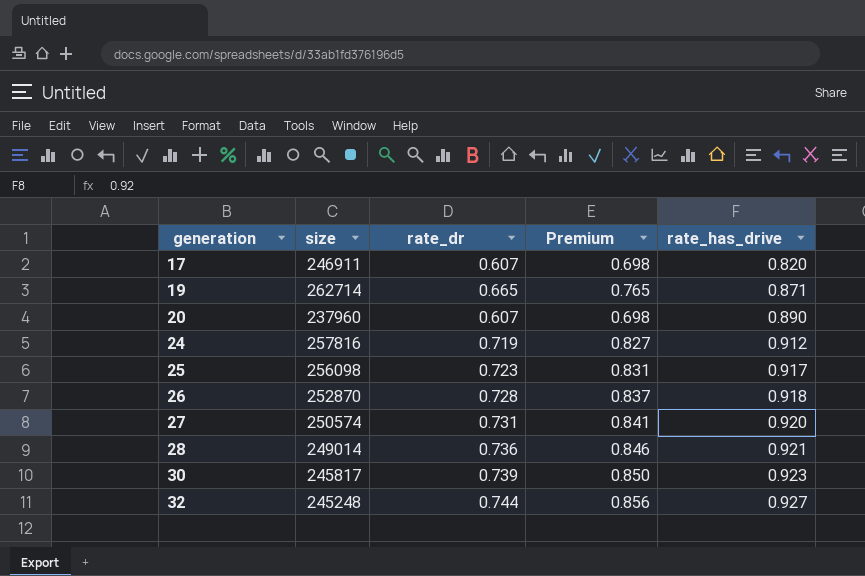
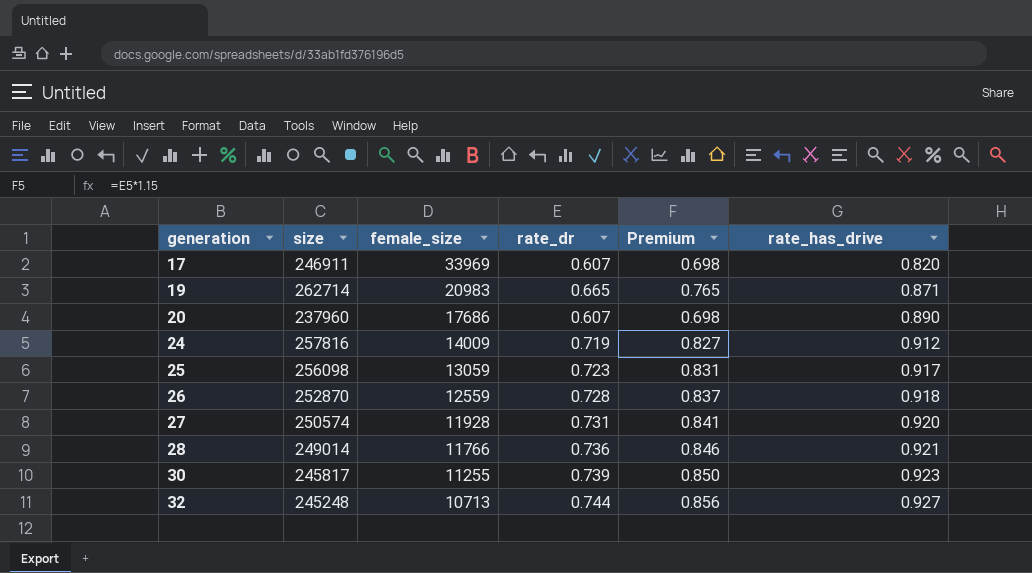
column female_size | position: none -> 3

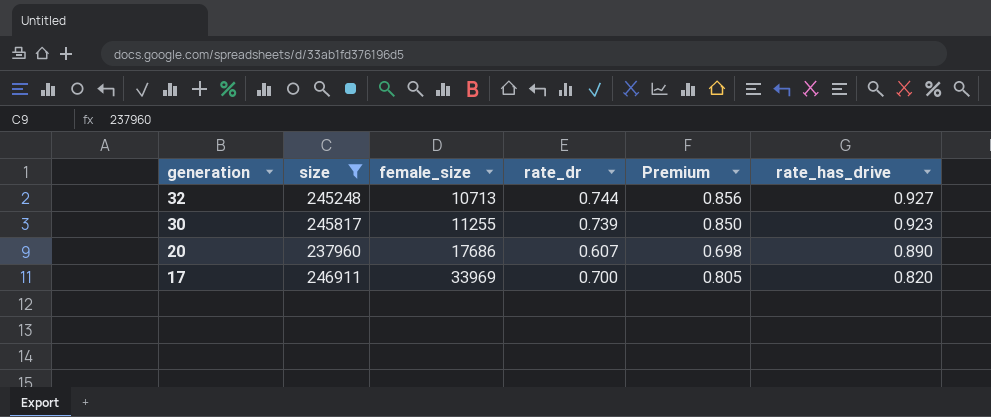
filter: none -> size <= 246911
row order: generation ascending -> generation descending
17 | rate_dr: 0.607 -> 0.700
17 | Premium: 0.698 -> 0.805

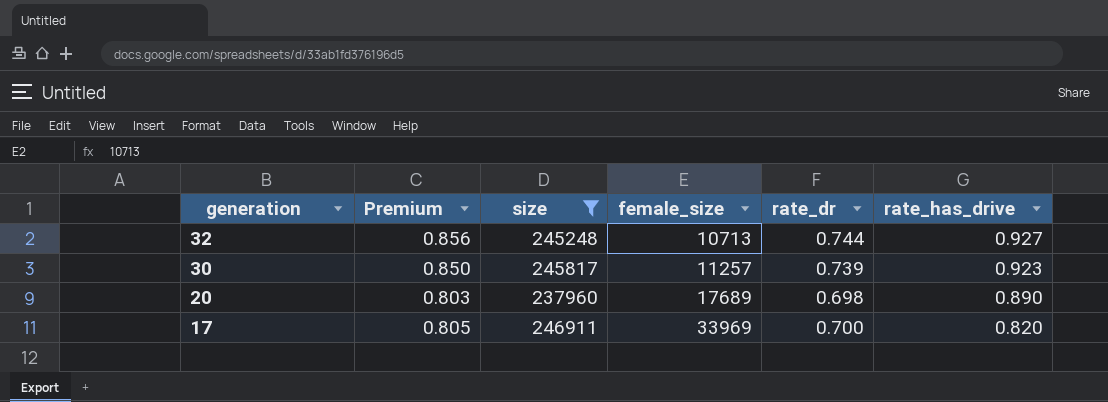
column Premium | position: 5 -> 2
30 | female_size: 11255 -> 11257
20 | Premium: 0.698 -> 0.803
20 | female_size: 17686 -> 17689
20 | rate_dr: 0.607 -> 0.698

